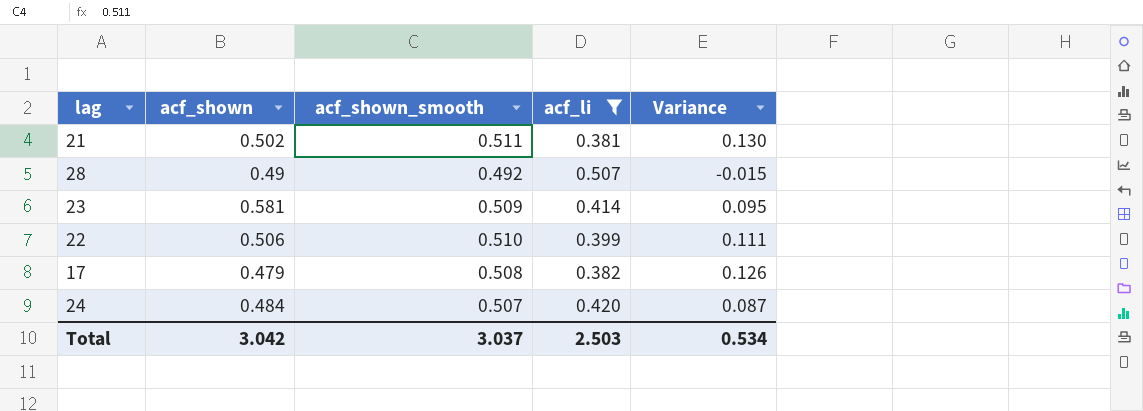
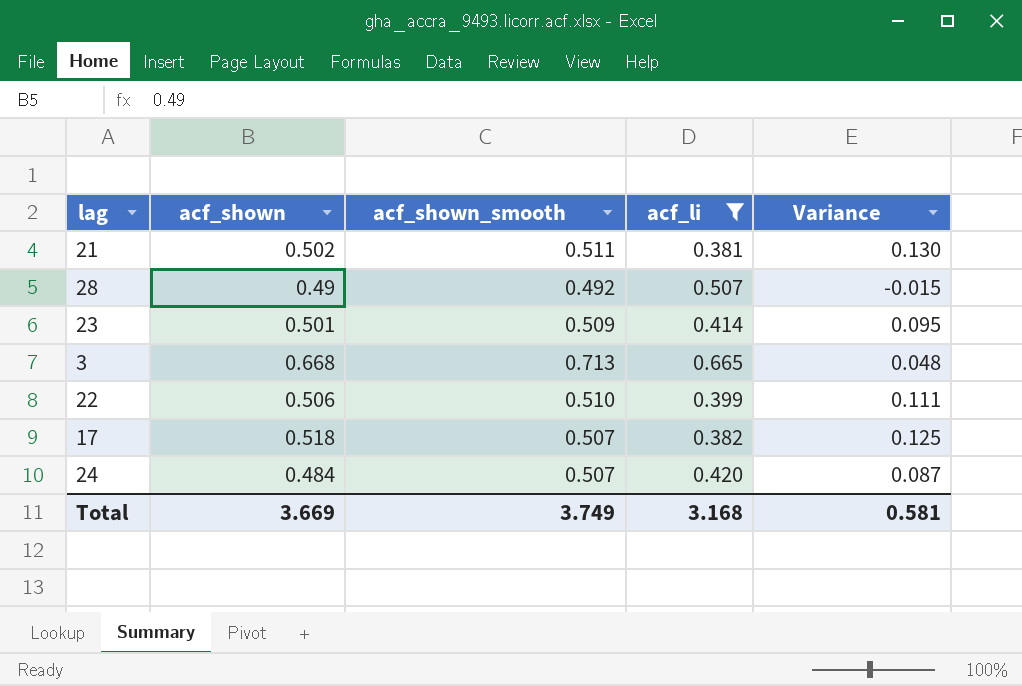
23 | acf_shown: 0.581 -> 0.501
row 3: none -> 0.668 | 0.713 | 0.665 | 0.048
17 | acf_shown: 0.479 -> 0.518
17 | acf_shown_smooth: 0.508 -> 0.507
17 | Variance: 0.126 -> 0.125
Total | acf_shown: 3.042 -> 3.669
Total | acf_shown_smooth: 3.037 -> 3.749
Total | acf_li: 2.503 -> 3.168
Total | Variance: 0.534 -> 0.581

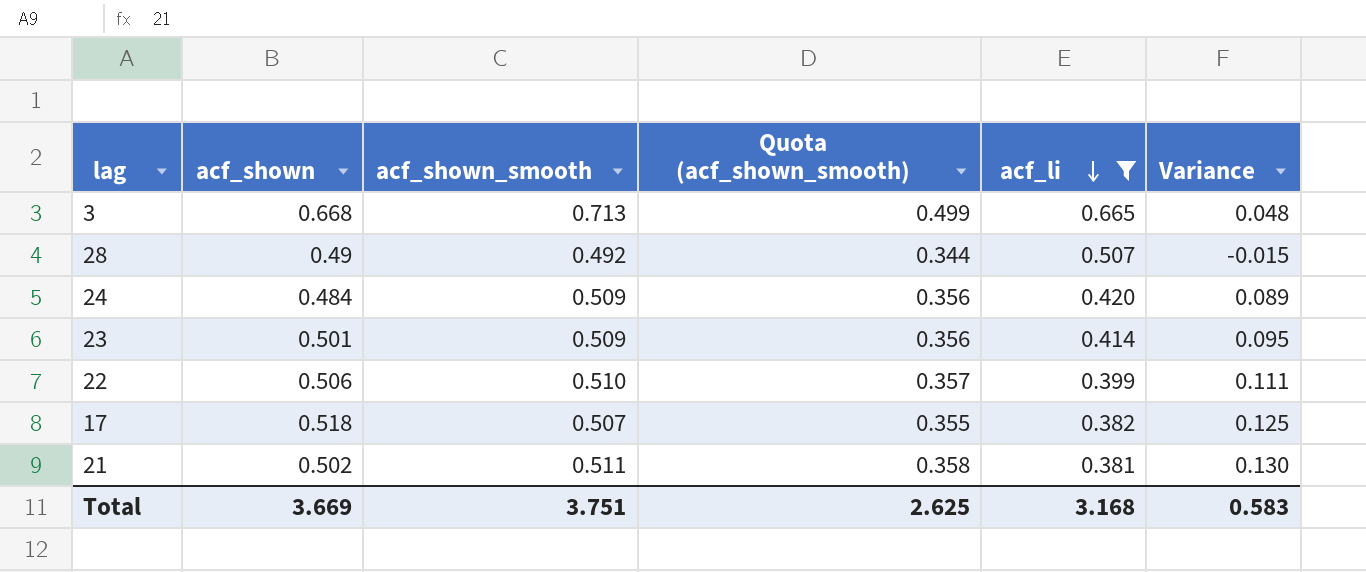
row order: none -> acf_li descending
column Quota (acf_shown_smooth) | formula: none -> [acf_shown_smooth] * 0.7
24 | acf_shown_smooth: 0.507 -> 0.509
24 | Variance: 0.087 -> 0.089
Total | acf_shown_smooth: 3.749 -> 3.751
Total | Variance: 0.581 -> 0.583

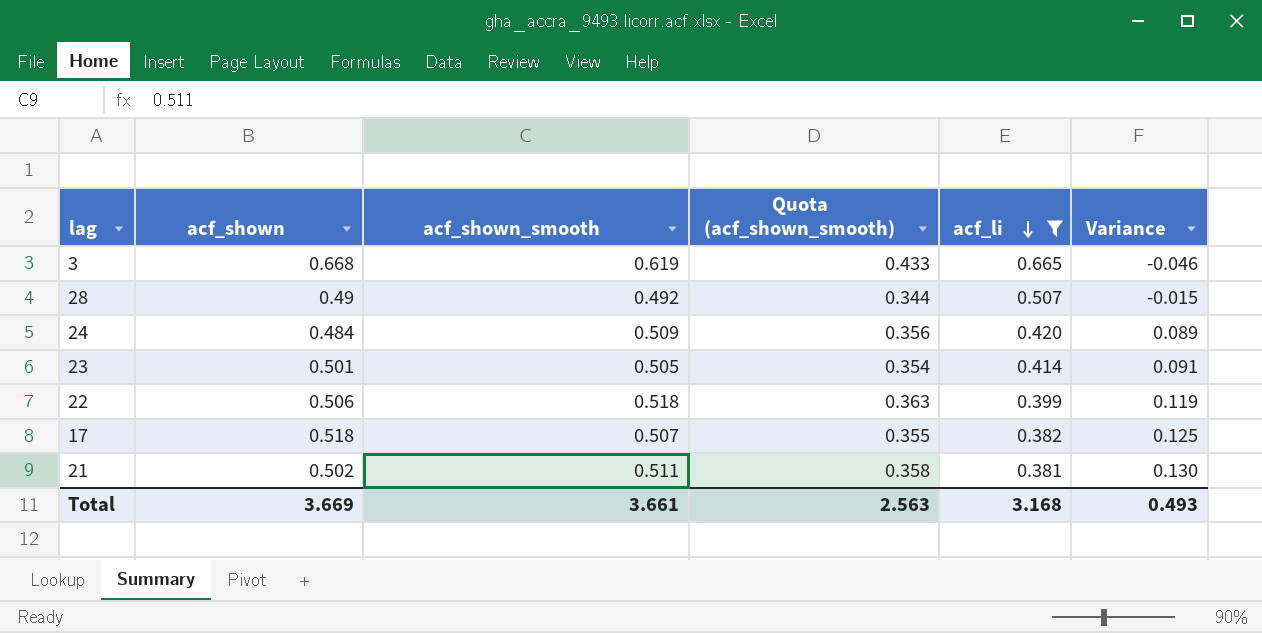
3 | acf_shown_smooth: 0.713 -> 0.619
3 | Quota (acf_shown_smooth): 0.499 -> 0.433
3 | Variance: 0.048 -> -0.046
23 | acf_shown_smooth: 0.509 -> 0.505
23 | Quota (acf_shown_smooth): 0.356 -> 0.354
23 | Variance: 0.095 -> 0.091
22 | acf_shown_smooth: 0.510 -> 0.518
22 | Quota (acf_shown_smooth): 0.357 -> 0.363
22 | Variance: 0.111 -> 0.119
Total | acf_shown_smooth: 3.751 -> 3.661
Total | Quota (acf_shown_smooth): 2.625 -> 2.563
Total | Variance: 0.583 -> 0.493

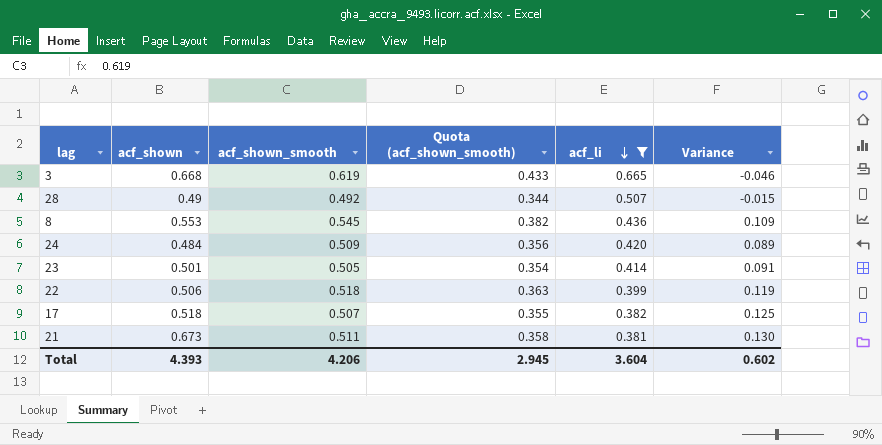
row 8: none -> 0.553 | 0.545 | 0.382 | 0.436 | 0.109
21 | acf_shown: 0.502 -> 0.673
Total | acf_shown: 3.669 -> 4.393
Total | acf_shown_smooth: 3.661 -> 4.206
Total | Quota (acf_shown_smooth): 2.563 -> 2.945
Total | acf_li: 3.168 -> 3.604
Total | Variance: 0.493 -> 0.602

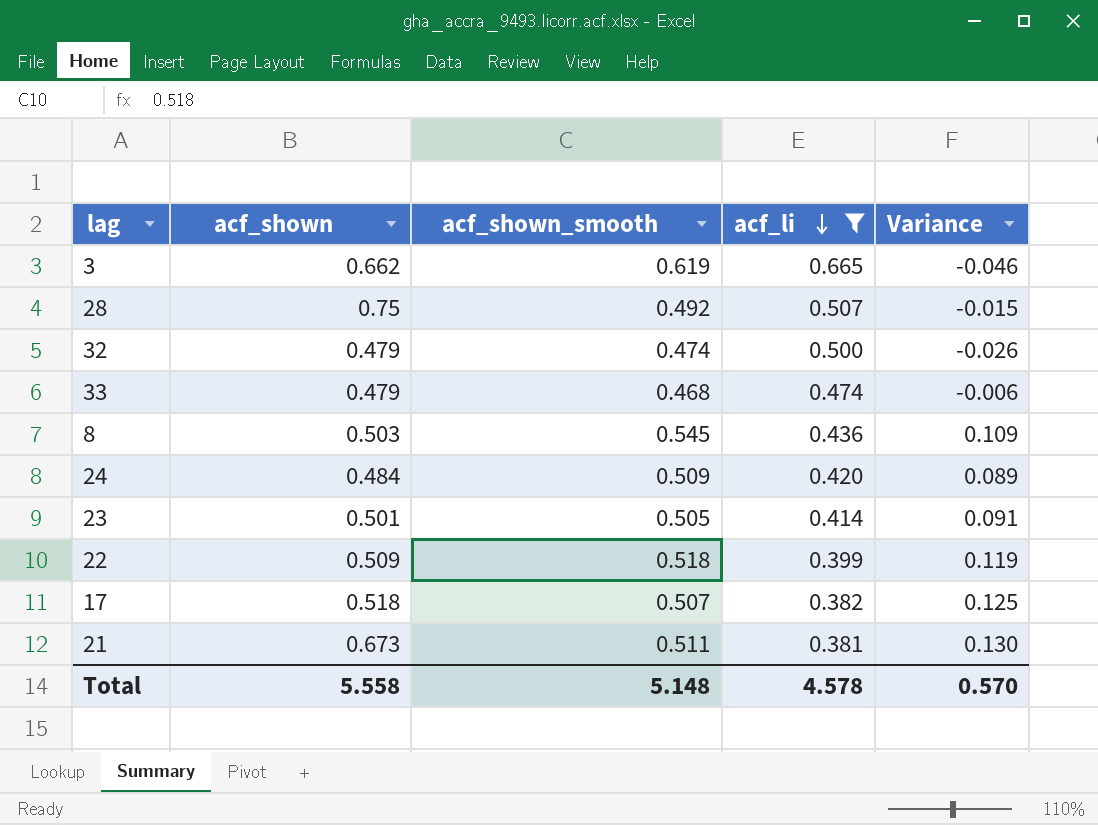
column Quota (acf_shown_smooth) | formula: [acf_shown_smooth] * 0.7 -> none
3 | acf_shown: 0.668 -> 0.662
28 | acf_shown: 0.49 -> 0.75
row 32: none -> 0.479 | 0.474 | 0.500 | -0.026
row 33: none -> 0.479 | 0.468 | 0.474 | -0.006
8 | acf_shown: 0.553 -> 0.503
22 | acf_shown: 0.506 -> 0.509
Total | acf_shown: 4.393 -> 5.558
Total | acf_shown_smooth: 4.206 -> 5.148
Total | acf_li: 3.604 -> 4.578
Total | Variance: 0.602 -> 0.570

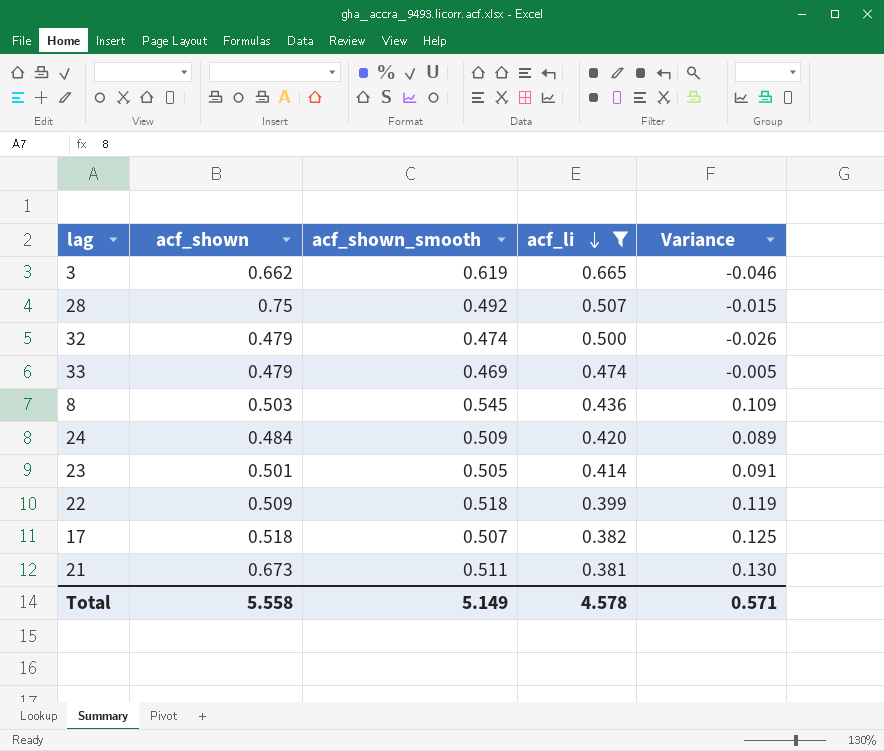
33 | acf_shown_smooth: 0.468 -> 0.469
33 | Variance: -0.006 -> -0.005
Total | acf_shown_smooth: 5.148 -> 5.149
Total | Variance: 0.570 -> 0.571

